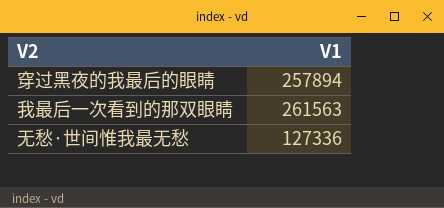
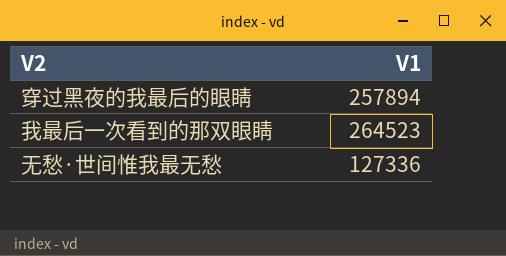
我最后一次看到的那双眼睛 | V1: 261563 -> 264523

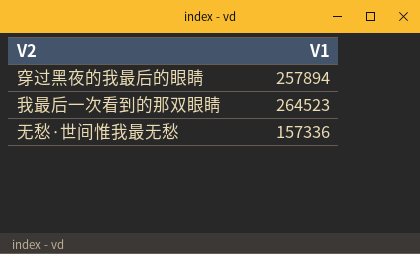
无愁·世间惟我最无愁 | V1: 127336 -> 157336

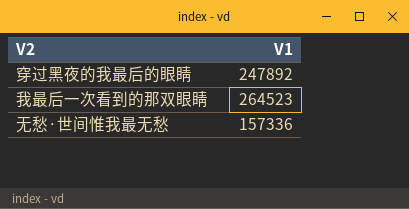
穿过黑夜的我最后的眼睛 | V1: 257894 -> 247892

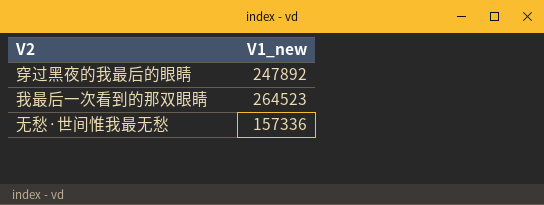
column name: V1 -> V1_new

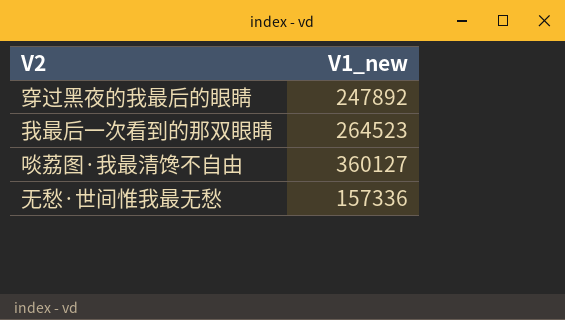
row 啖荔图·我最清馋不自由: none -> 360127

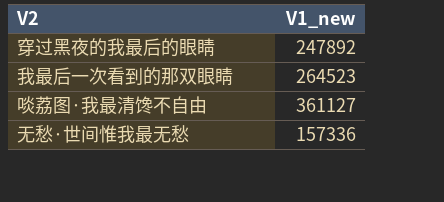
啖荔图·我最清馋不自由 | V1_new: 360127 -> 361127

